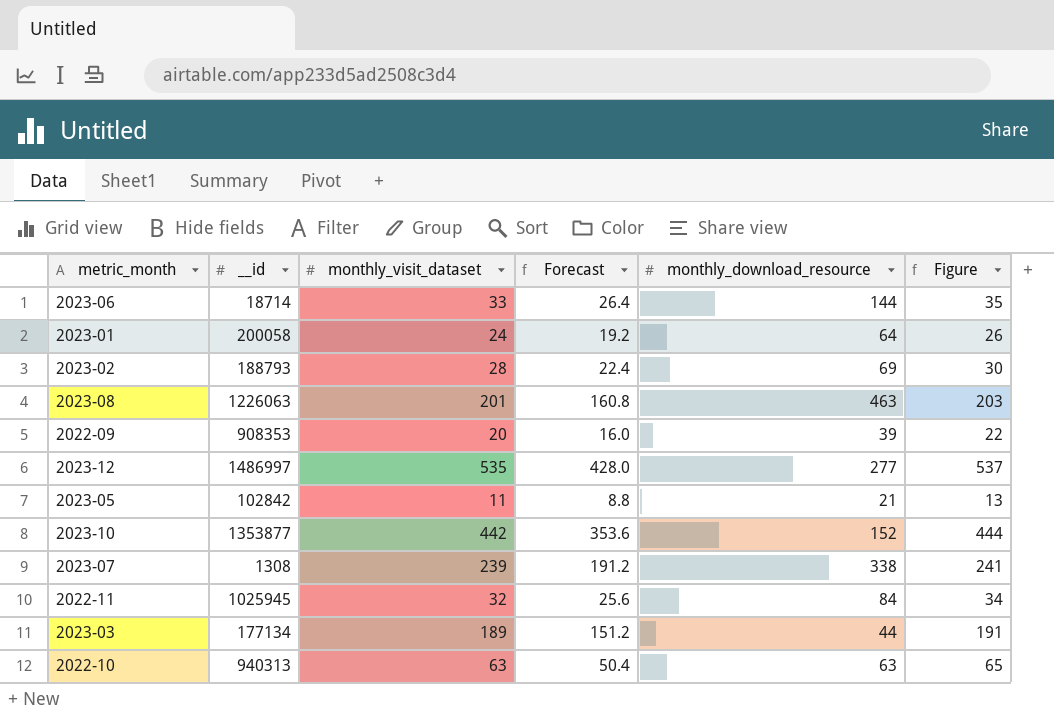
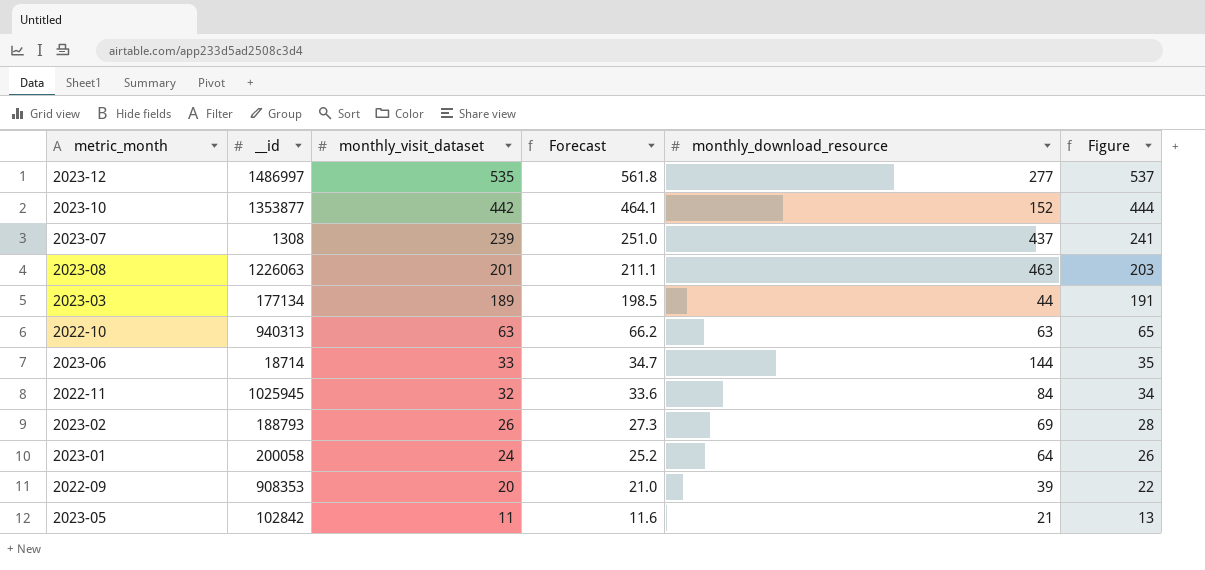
row order: none -> monthly_visit_dataset descending
column Forecast | formula: [monthly_visit_dataset] * 0.8 -> [monthly_visit_dataset] * 1.05
2023-07 | monthly_download_resource: 338 -> 437
2023-02 | monthly_visit_dataset: 28 -> 26
2023-02 | Figure: 30 -> 28

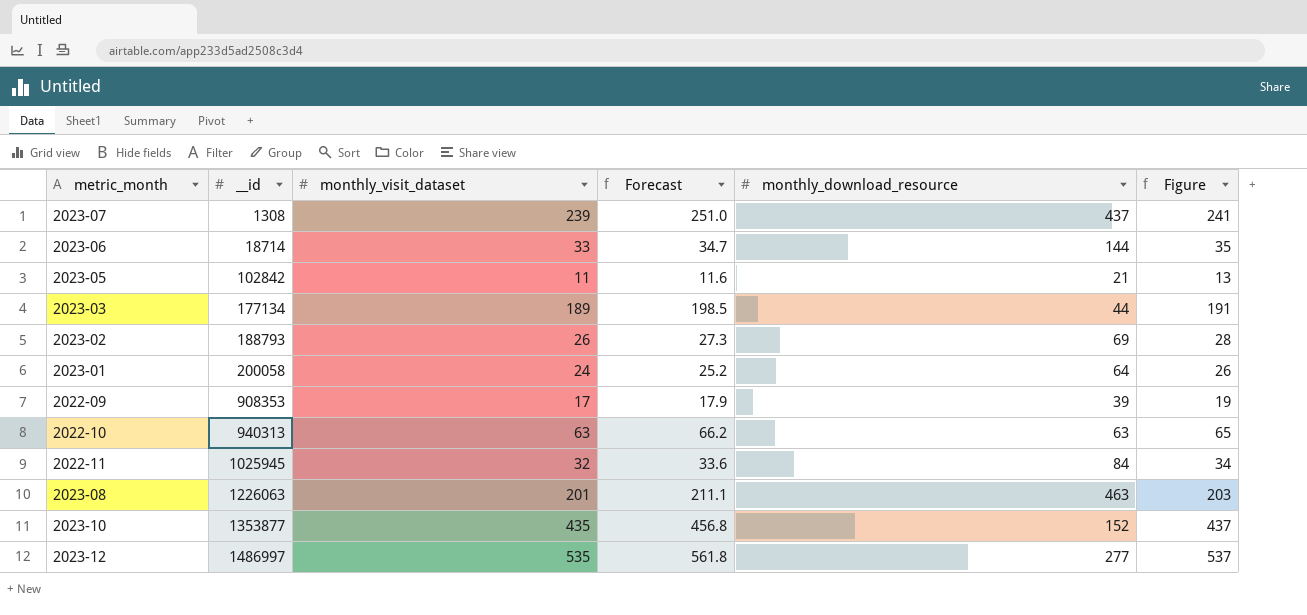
row order: monthly_visit_dataset descending -> __id ascending
2022-09 | monthly_visit_dataset: 20 -> 17
2022-09 | Forecast: 21.0 -> 17.9
2022-09 | Figure: 22 -> 19
2023-10 | monthly_visit_dataset: 442 -> 435
2023-10 | Forecast: 464.1 -> 456.8
2023-10 | Figure: 444 -> 437

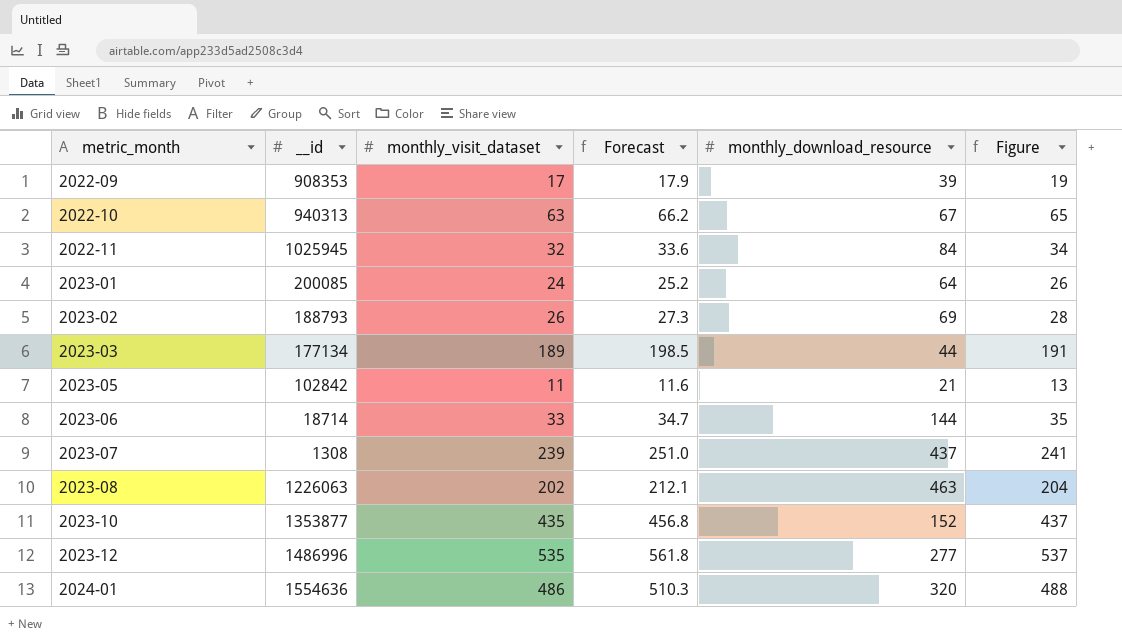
row order: __id ascending -> metric_month ascending
2022-10 | monthly_download_resource: 63 -> 67
2023-01 | __id: 200058 -> 200085
2023-08 | monthly_visit_dataset: 201 -> 202
2023-08 | Forecast: 211.1 -> 212.1
2023-08 | Figure: 203 -> 204
2023-12 | __id: 1486997 -> 1486996
row 2024-01: none -> 1554636 | 486 | 510.3 | 320 | 488

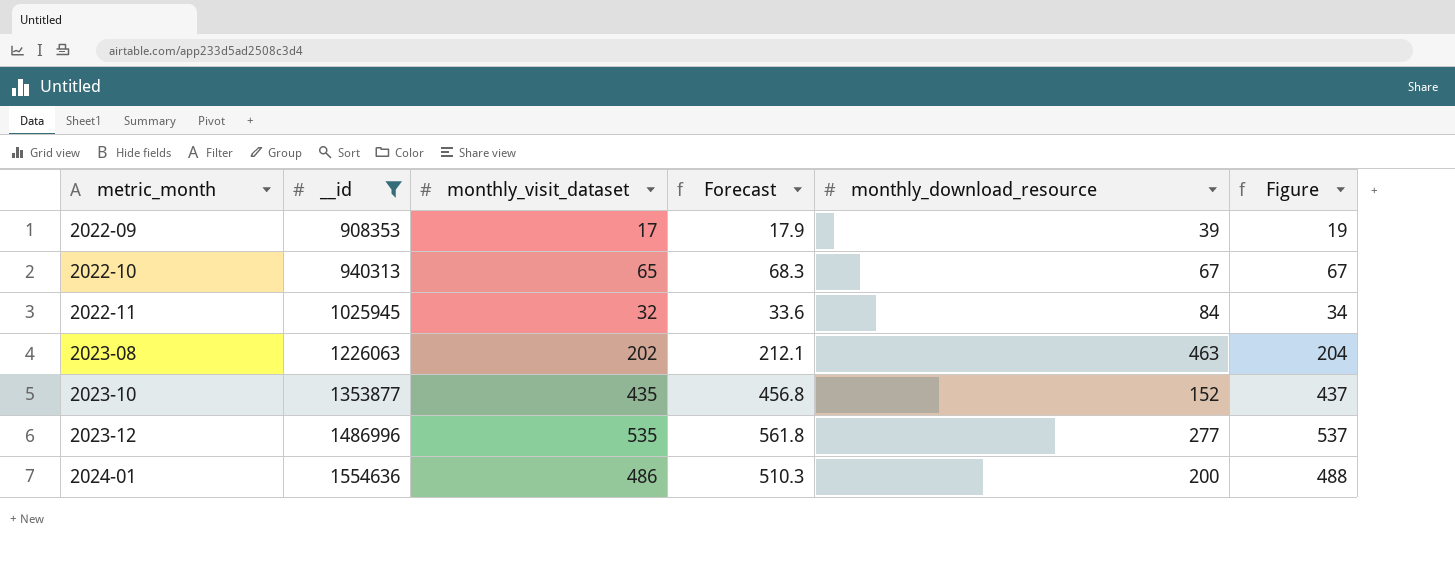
filter: none -> __id >= 908353
2022-10 | monthly_visit_dataset: 63 -> 65
2022-10 | Forecast: 66.2 -> 68.3
2022-10 | Figure: 65 -> 67
2024-01 | monthly_download_resource: 320 -> 200

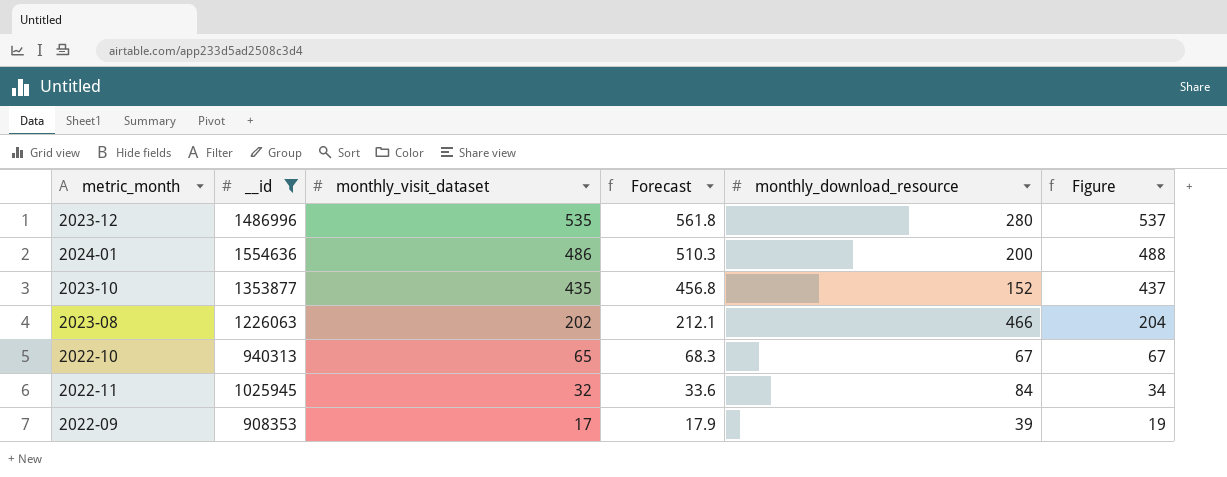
row order: metric_month ascending -> monthly_visit_dataset descending
2023-12 | monthly_download_resource: 277 -> 280
2023-08 | monthly_download_resource: 463 -> 466

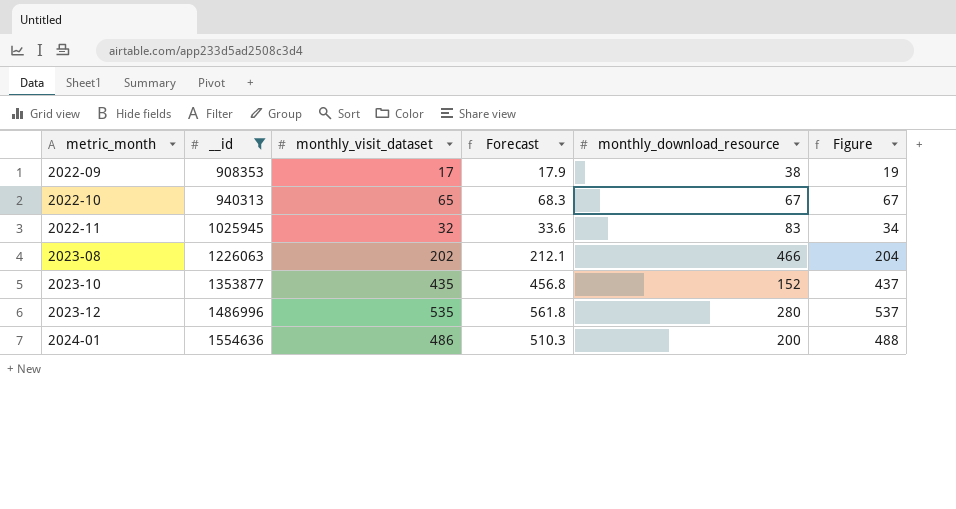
row order: monthly_visit_dataset descending -> metric_month ascending
2022-09 | monthly_download_resource: 39 -> 38
2022-11 | monthly_download_resource: 84 -> 83

